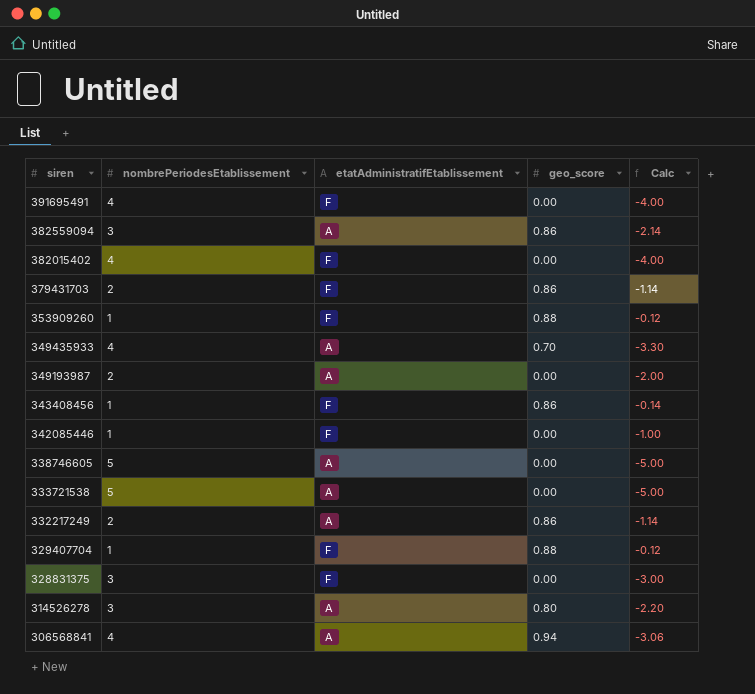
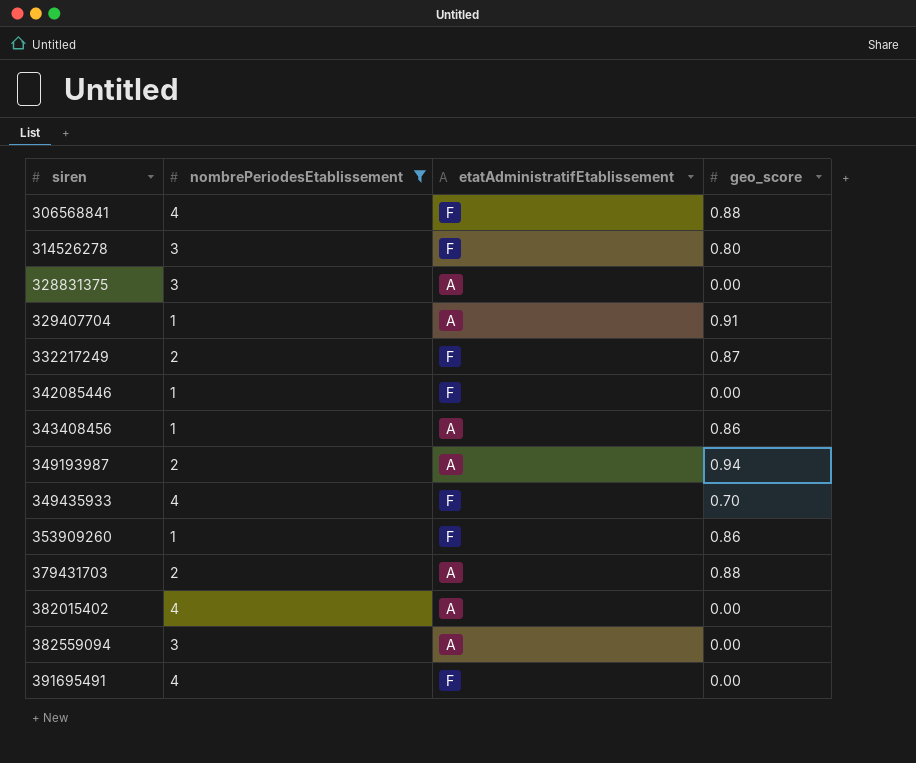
filter: none -> nombrePeriodesEtablissement != 5
row order: siren descending -> siren ascending
column Calc | formula: [geo_score] - [nombrePeriodesEtablissement] -> none
306568841 | etatAdministratifEtablissement: A -> F
306568841 | geo_score: 0.94 -> 0.88
314526278 | etatAdministratifEtablissement: A -> F
328831375 | etatAdministratifEtablissement: F -> A
329407704 | etatAdministratifEtablissement: F -> A
329407704 | geo_score: 0.88 -> 0.91
332217249 | etatAdministratifEtablissement: A -> F
332217249 | geo_score: 0.86 -> 0.87
343408456 | etatAdministratifEtablissement: F -> A
349193987 | geo_score: 0.00 -> 0.94
349435933 | etatAdministratifEtablissement: A -> F
353909260 | geo_score: 0.88 -> 0.86
379431703 | etatAdministratifEtablissement: F -> A
379431703 | geo_score: 0.86 -> 0.88
382015402 | etatAdministratifEtablissement: F -> A
382559094 | geo_score: 0.86 -> 0.00

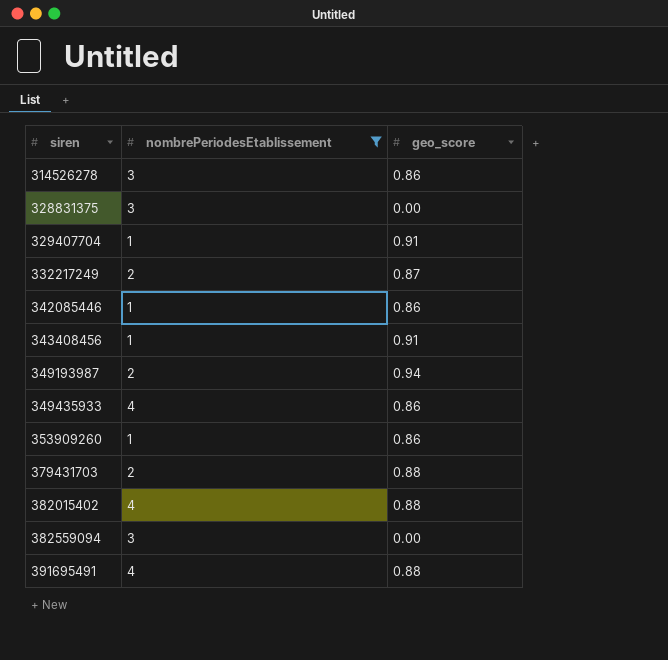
column etatAdministratifEtablissement | position: 3 -> none
row 306568841: 4 | F | 0.88 -> none
314526278 | geo_score: 0.80 -> 0.86
342085446 | geo_score: 0.00 -> 0.86
343408456 | geo_score: 0.86 -> 0.91
349435933 | geo_score: 0.70 -> 0.86
382015402 | geo_score: 0.00 -> 0.88
391695491 | geo_score: 0.00 -> 0.88

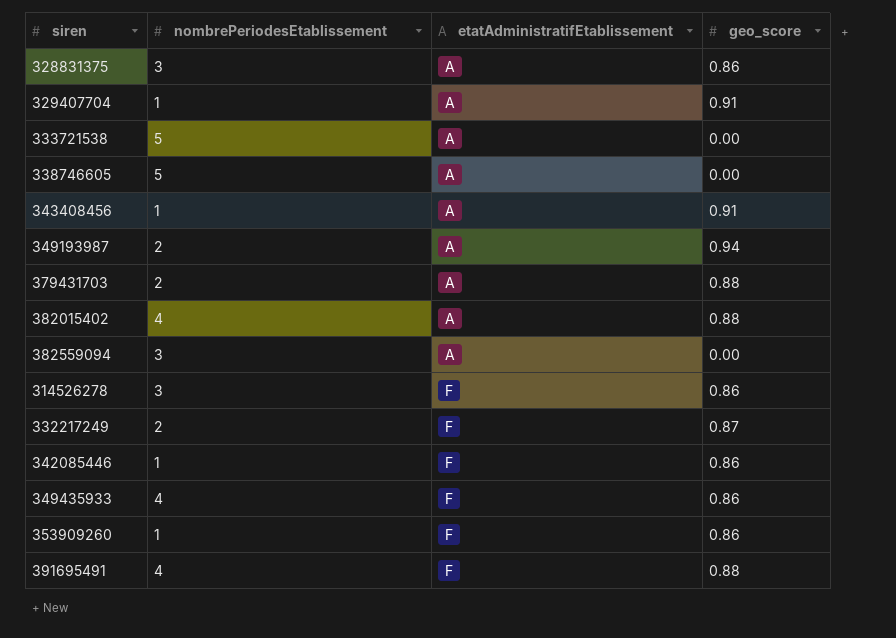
filter: nombrePeriodesEtablissement != 5 -> none
row order: siren ascending -> etatAdministratifEtablissement ascending
column etatAdministratifEtablissement | position: none -> 3
328831375 | geo_score: 0.00 -> 0.86

